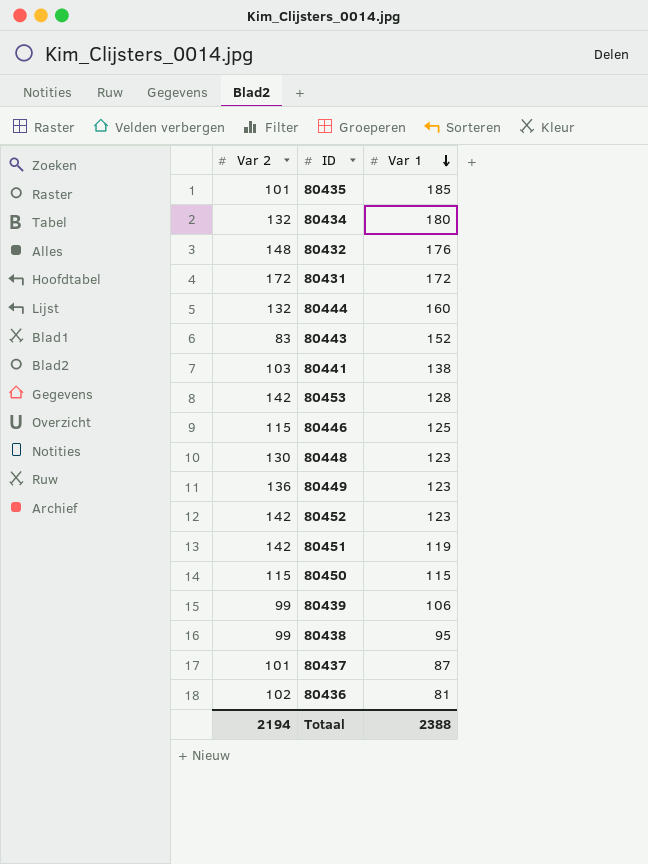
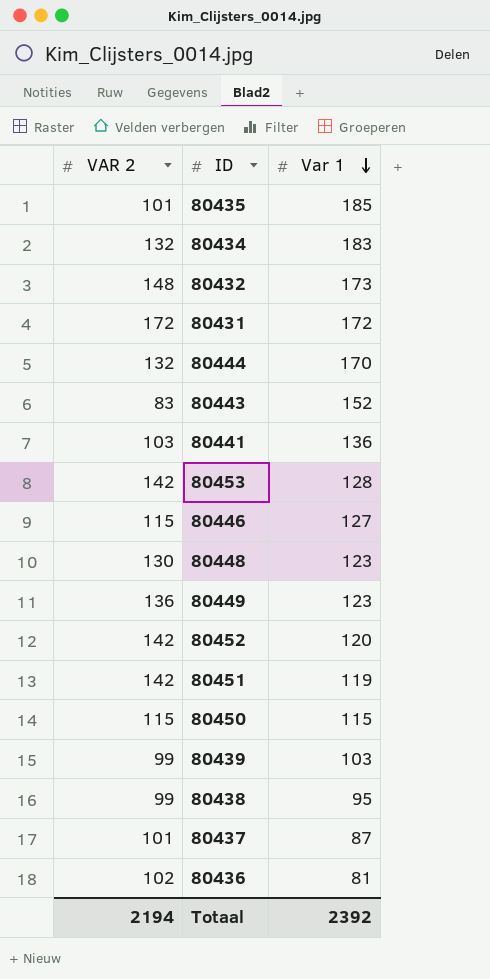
column name: Var 2 -> VAR 2
80434 | Var 1: 180 -> 183
80432 | Var 1: 176 -> 173
80444 | Var 1: 160 -> 170
80441 | Var 1: 138 -> 136
80446 | Var 1: 125 -> 127
80452 | Var 1: 123 -> 120
80439 | Var 1: 106 -> 103
Totaal | Var 1: 2388 -> 2392

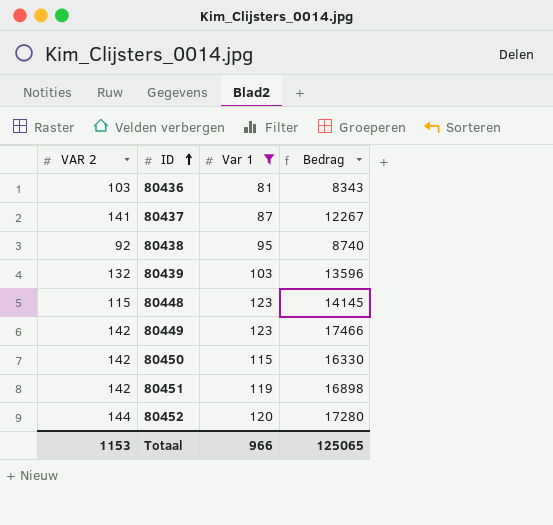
filter: none -> Var 1 <= 123
row order: Var 1 descending -> ID ascending
column Bedrag | formula: none -> [VAR 2] * [Var 1]
80436 | VAR 2: 102 -> 103
80437 | VAR 2: 101 -> 141
80438 | VAR 2: 99 -> 92
80439 | VAR 2: 99 -> 132
80448 | VAR 2: 130 -> 115
80449 | VAR 2: 136 -> 142
80450 | VAR 2: 115 -> 142
80452 | VAR 2: 142 -> 144
Totaal | VAR 2: 2194 -> 1153
Totaal | Var 1: 2392 -> 966

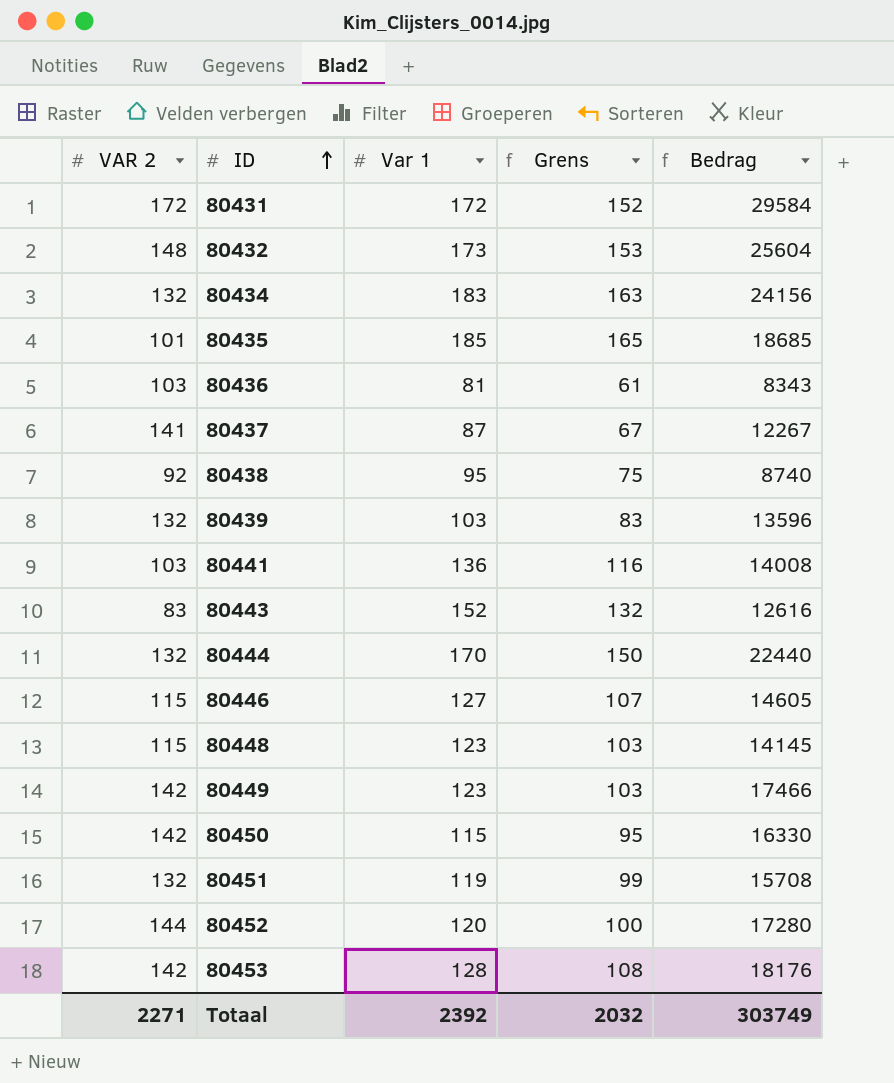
filter: Var 1 <= 123 -> none
column Grens | formula: none -> [Var 1] - 20
80451 | VAR 2: 142 -> 132
80451 | Bedrag: 16898 -> 15708
Totaal | VAR 2: 1153 -> 2271
Totaal | Var 1: 966 -> 2392
Totaal | Bedrag: 125065 -> 303749

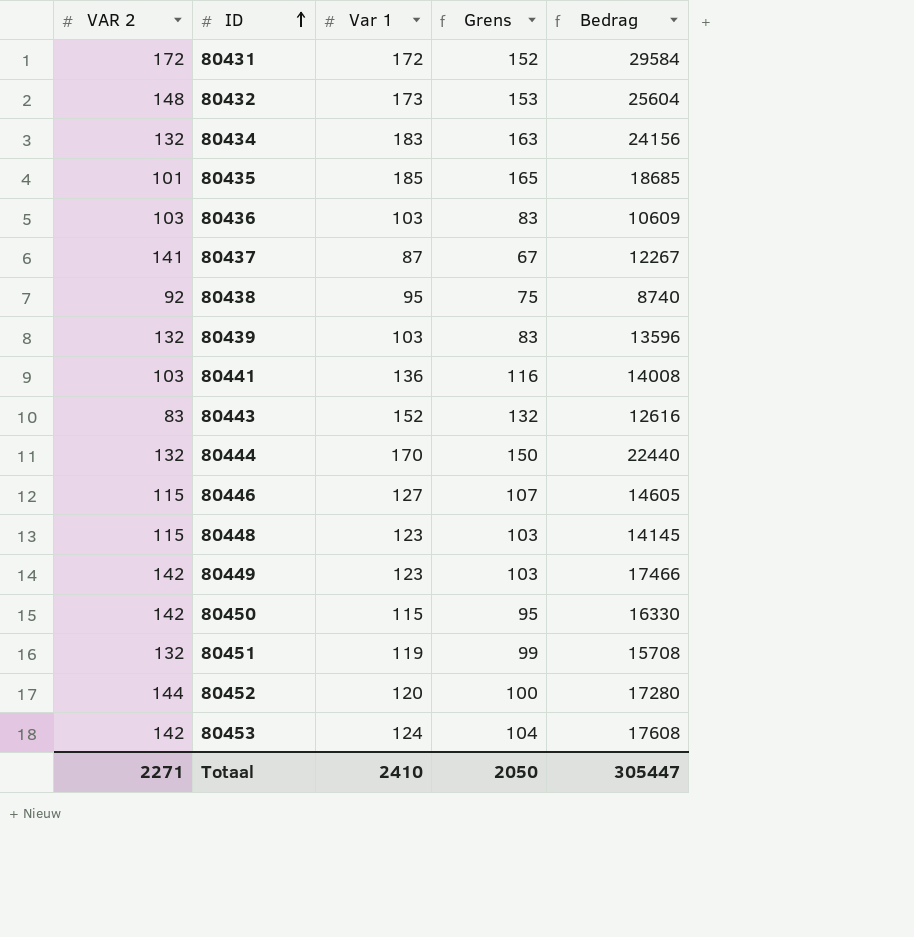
80436 | Var 1: 81 -> 103
80436 | Grens: 61 -> 83
80436 | Bedrag: 8343 -> 10609
80453 | Var 1: 128 -> 124
80453 | Grens: 108 -> 104
80453 | Bedrag: 18176 -> 17608
Totaal | Var 1: 2392 -> 2410
Totaal | Grens: 2032 -> 2050
Totaal | Bedrag: 303749 -> 305447

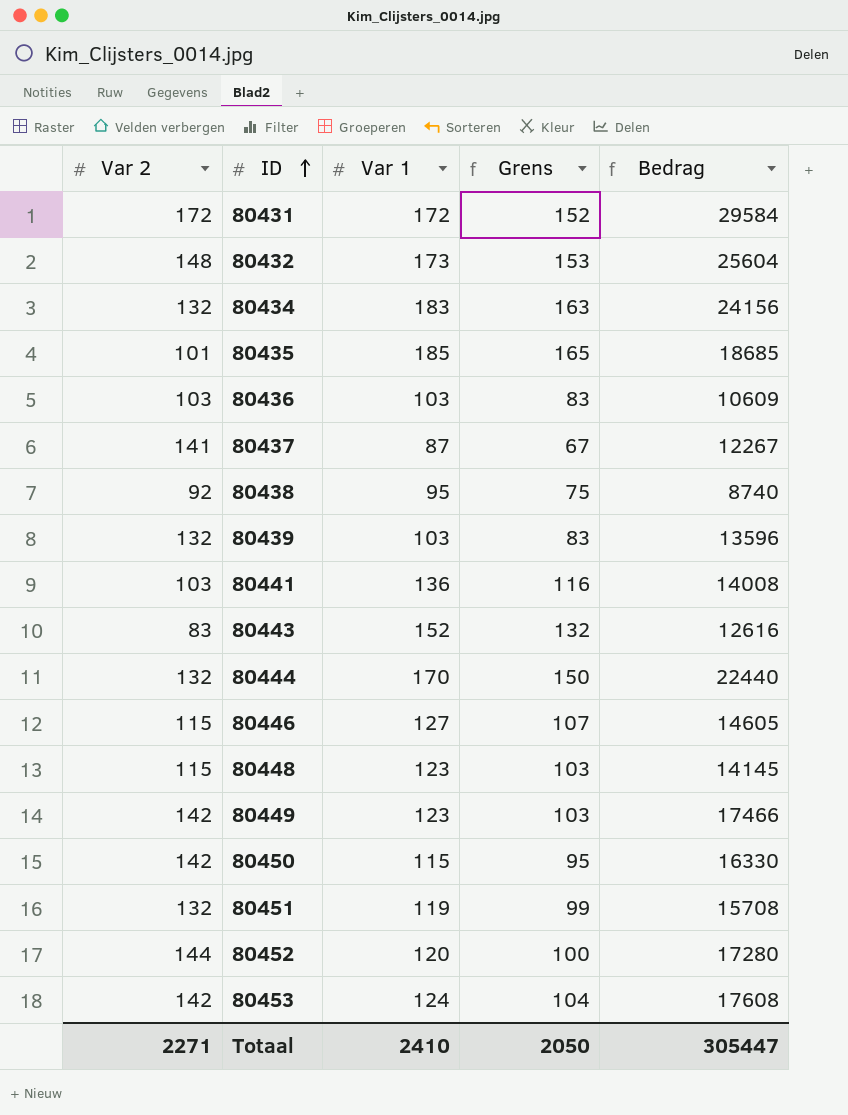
column name: VAR 2 -> Var 2

